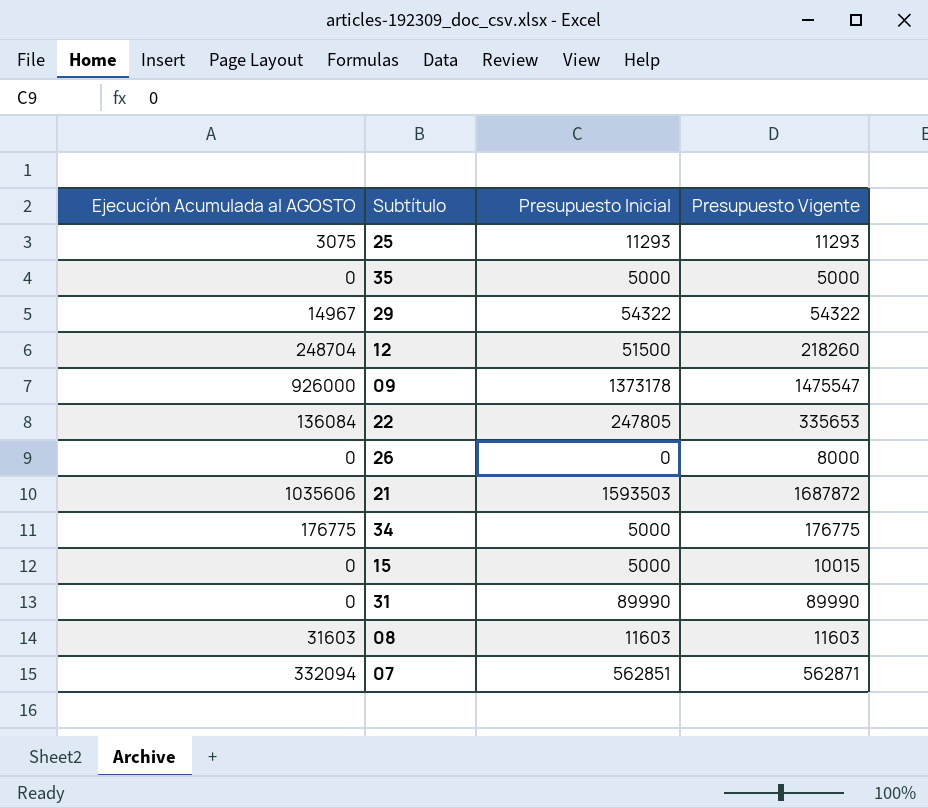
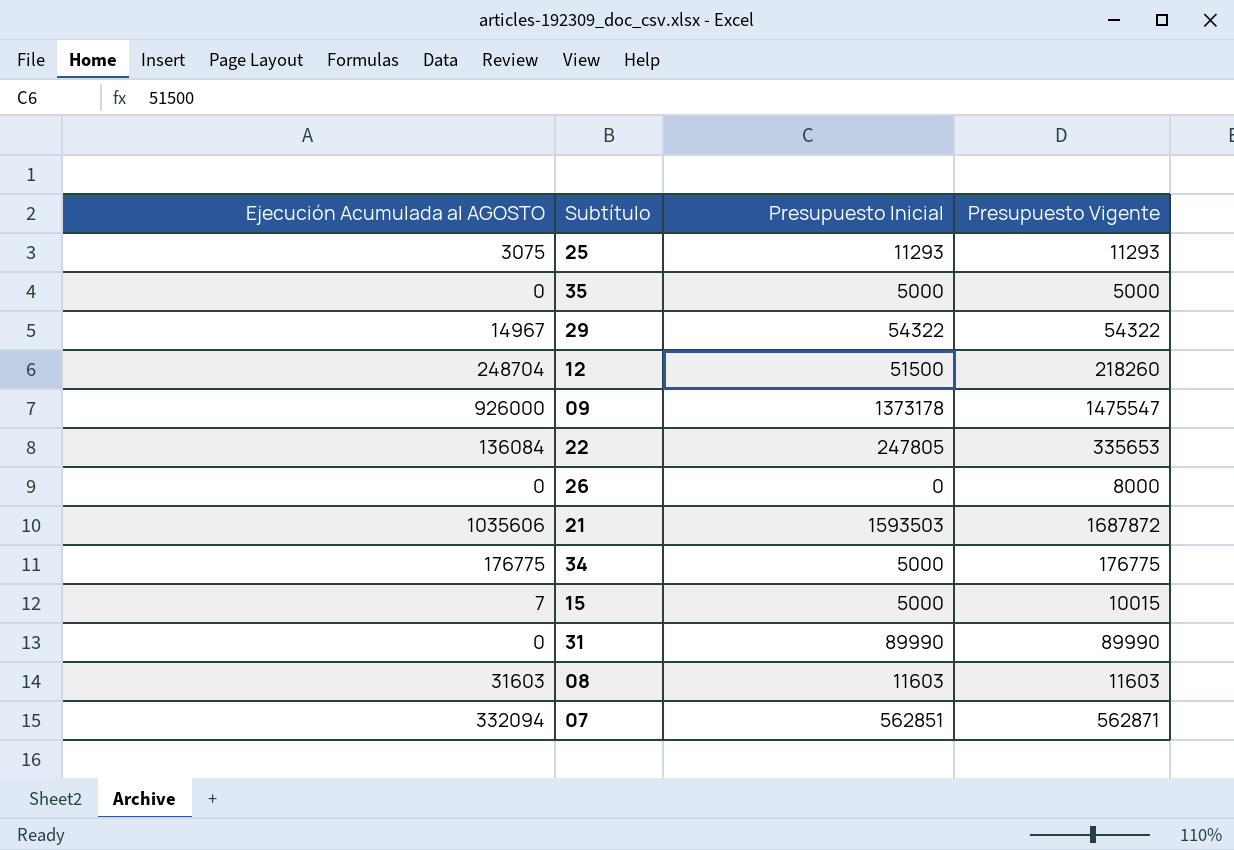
15 | Ejecución Acumulada al AGOSTO: 0 -> 7

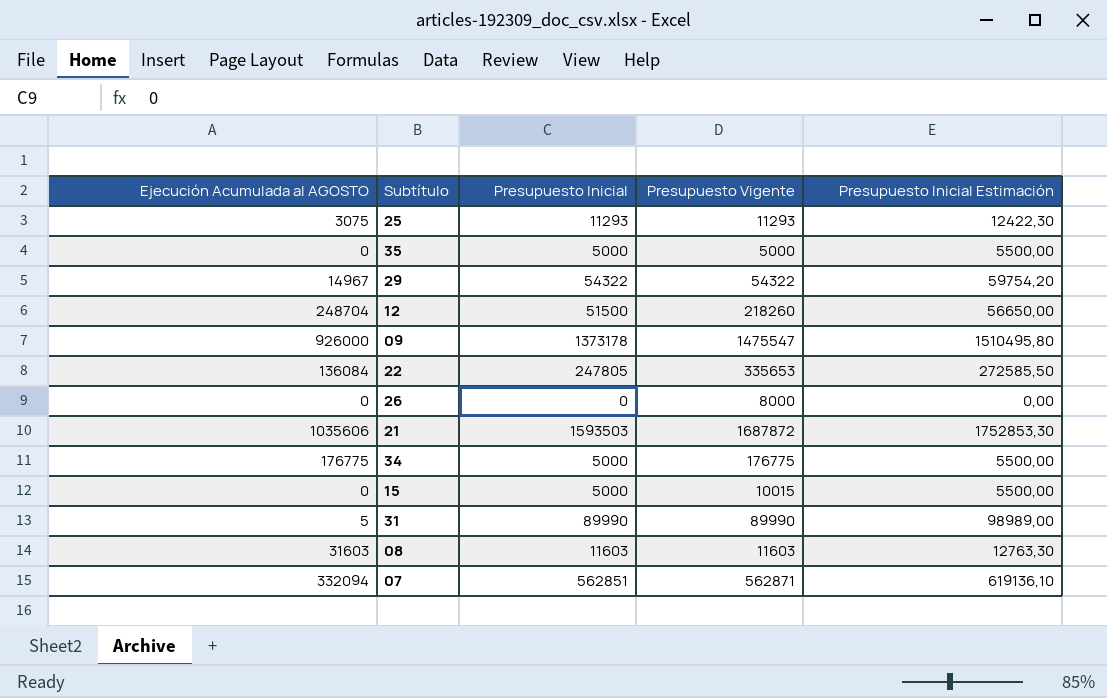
column Presupuesto Inicial Estimación | formula: none -> [Presupuesto Inicial] * 1,1
15 | Ejecución Acumulada al AGOSTO: 7 -> 0
31 | Ejecución Acumulada al AGOSTO: 0 -> 5

